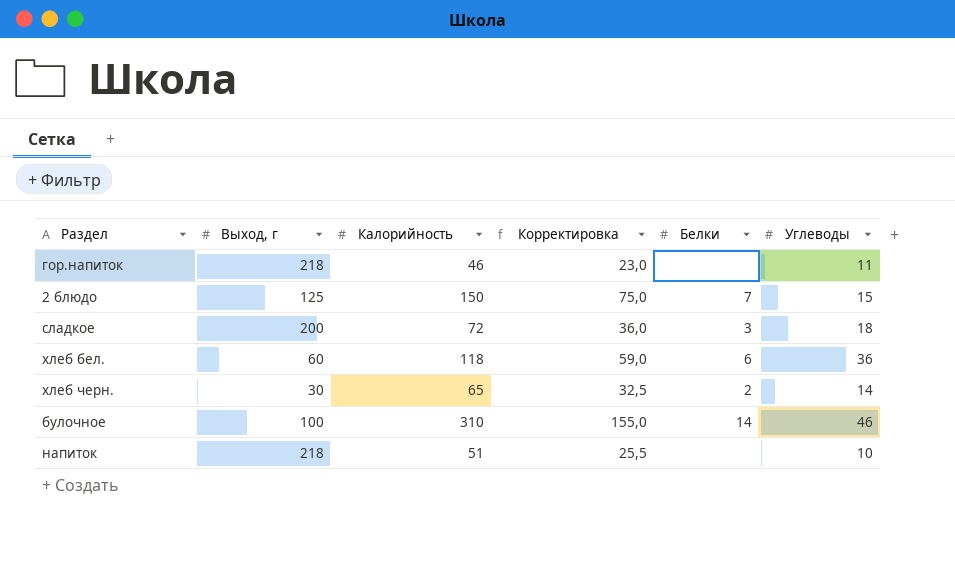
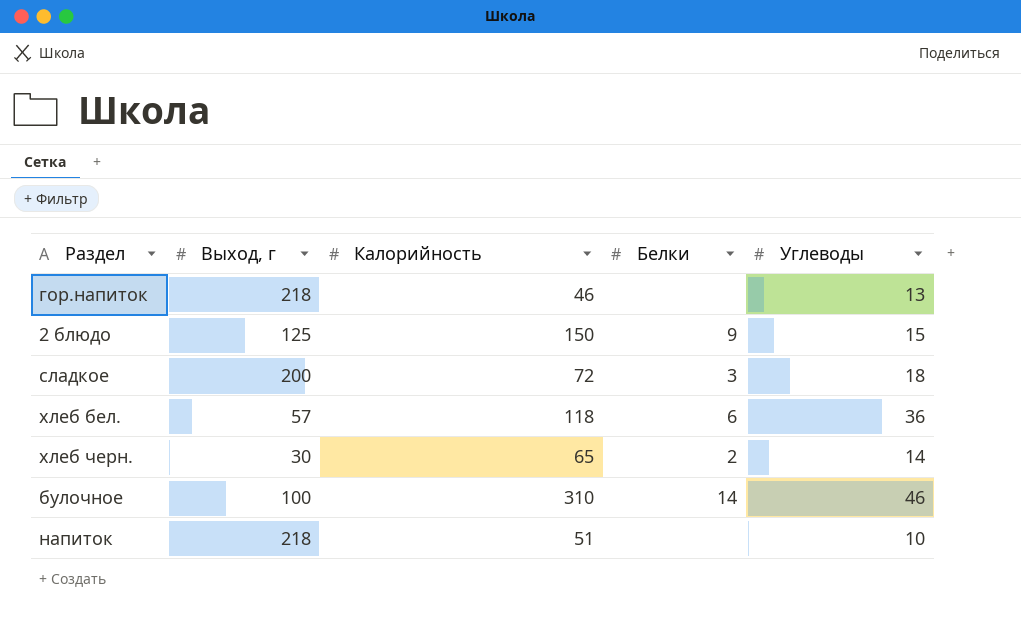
column Корректировка | formula: [Калорийность] * 0,5 -> none
гор.напиток | Углеводы: 11 -> 13
2 блюдо | Белки: 7 -> 9
хлеб бел. | Выход, г: 60 -> 57

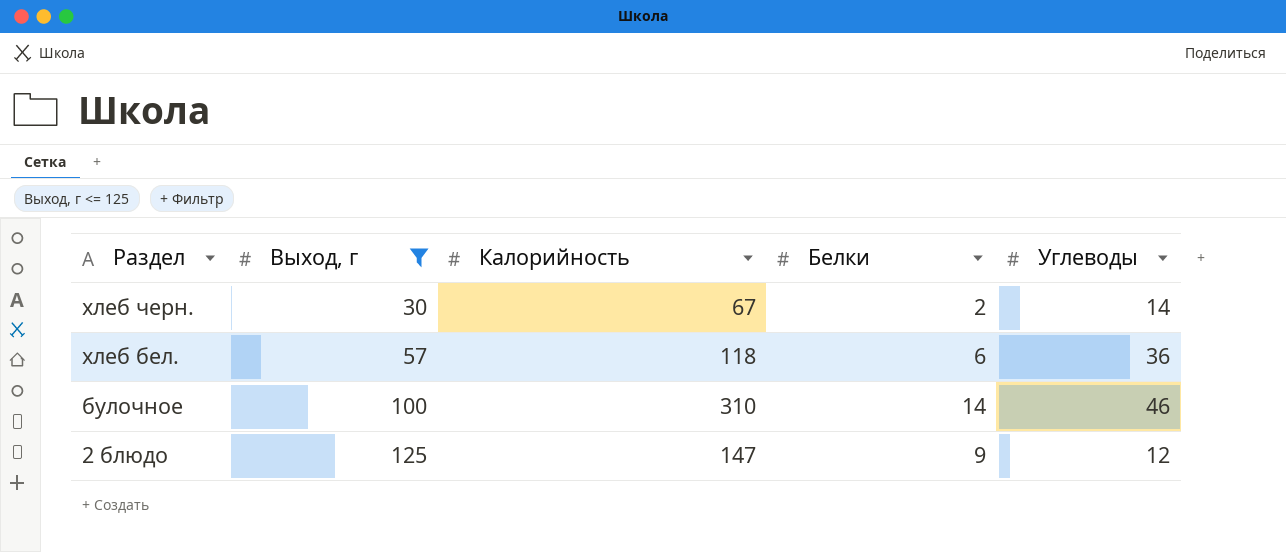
filter: none -> Выход, г <= 125
row order: none -> Раздел descending
хлеб черн. | Калорийность: 65 -> 67
2 блюдо | Калорийность: 150 -> 147
2 блюдо | Углеводы: 15 -> 12

